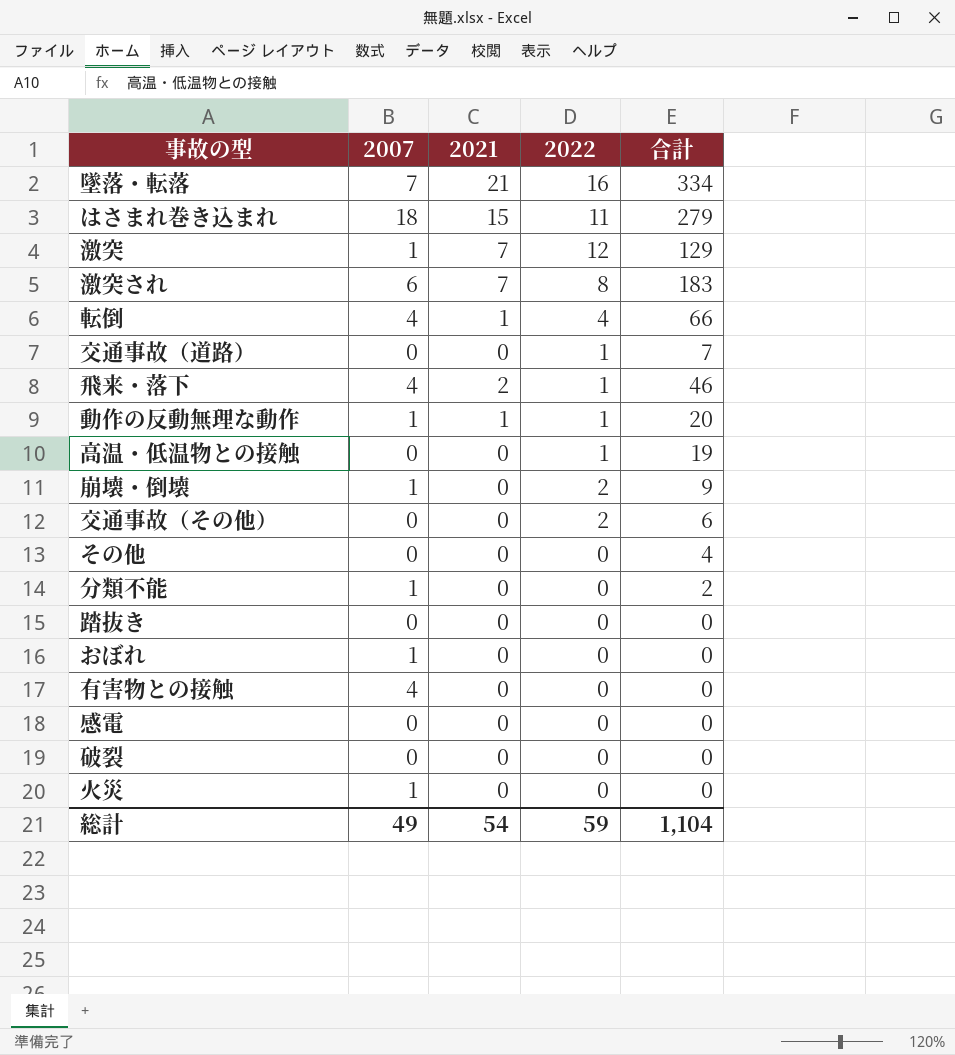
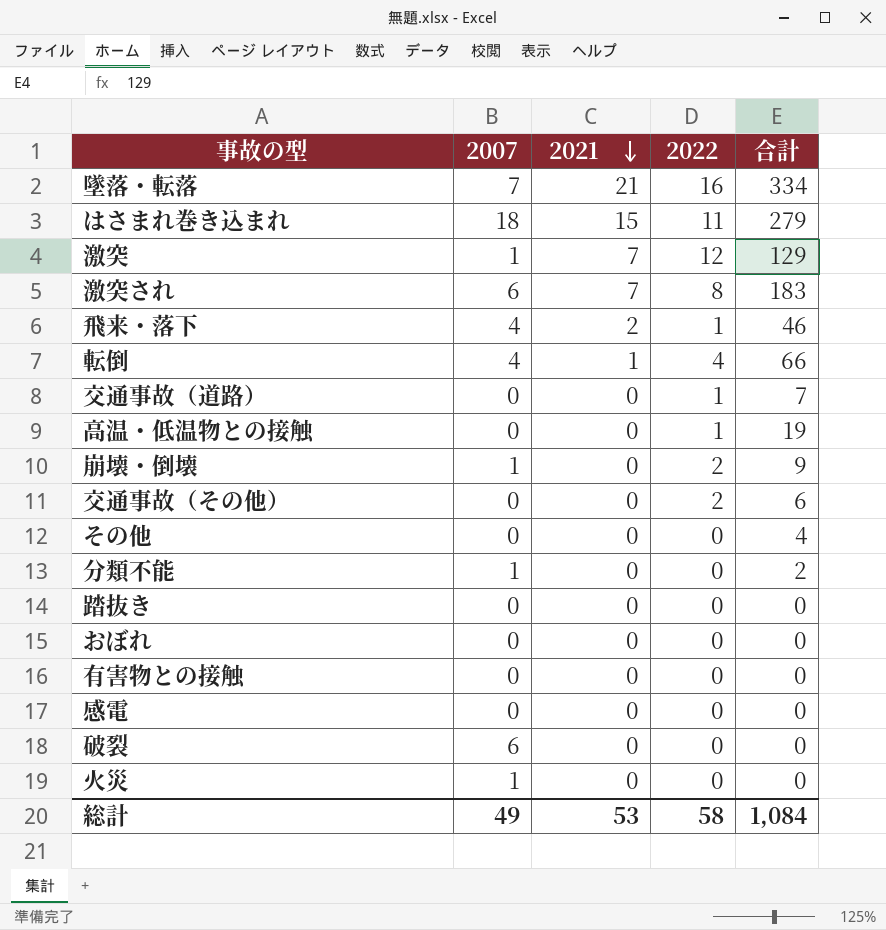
row order: none -> 2021 descending
row 動作の反動無理な動作: 1 | 1 | 1 | 20 -> none
おぼれ | 2007: 1 -> 0
有害物との接触 | 2007: 4 -> 0
破裂 | 2007: 0 -> 6
総計 | 2021: 54 -> 53
総計 | 2022: 59 -> 58
総計 | 合計: 1,104 -> 1,084

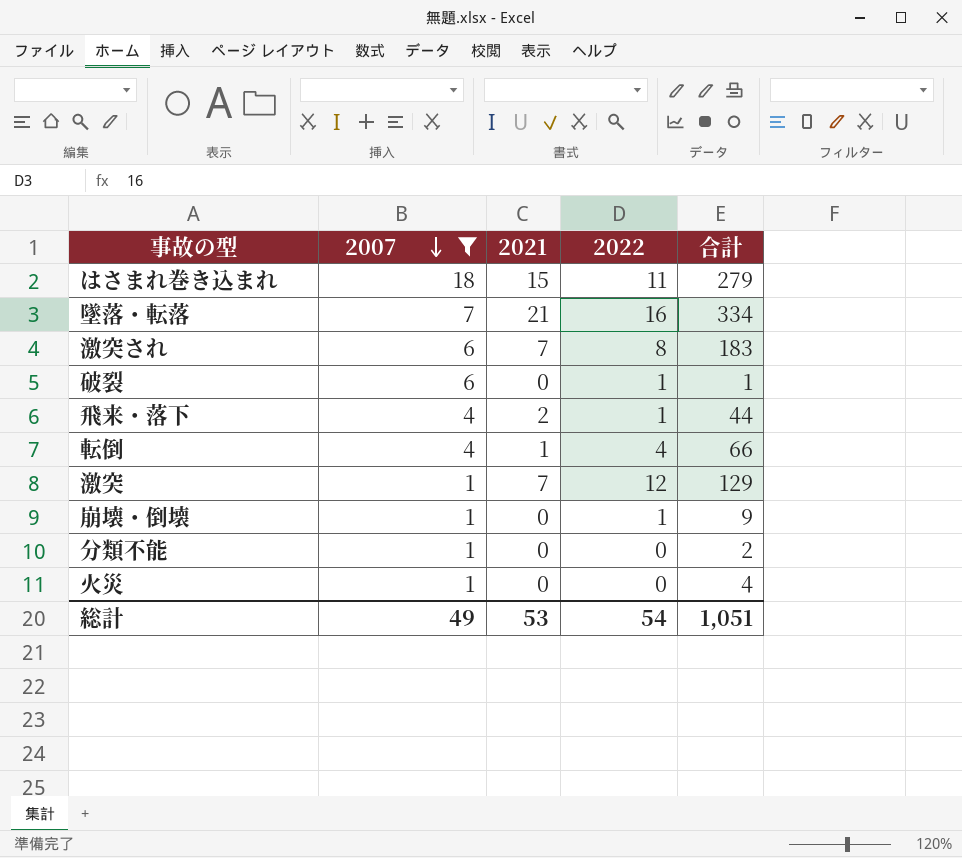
filter: none -> 2007 != 0
row order: 2021 descending -> 2007 descending
破裂 | 2022: 0 -> 1
破裂 | 合計: 0 -> 1
飛来・落下 | 合計: 46 -> 44
崩壊・倒壊 | 2022: 2 -> 1
火災 | 合計: 0 -> 4
総計 | 2022: 58 -> 54
総計 | 合計: 1,084 -> 1,051

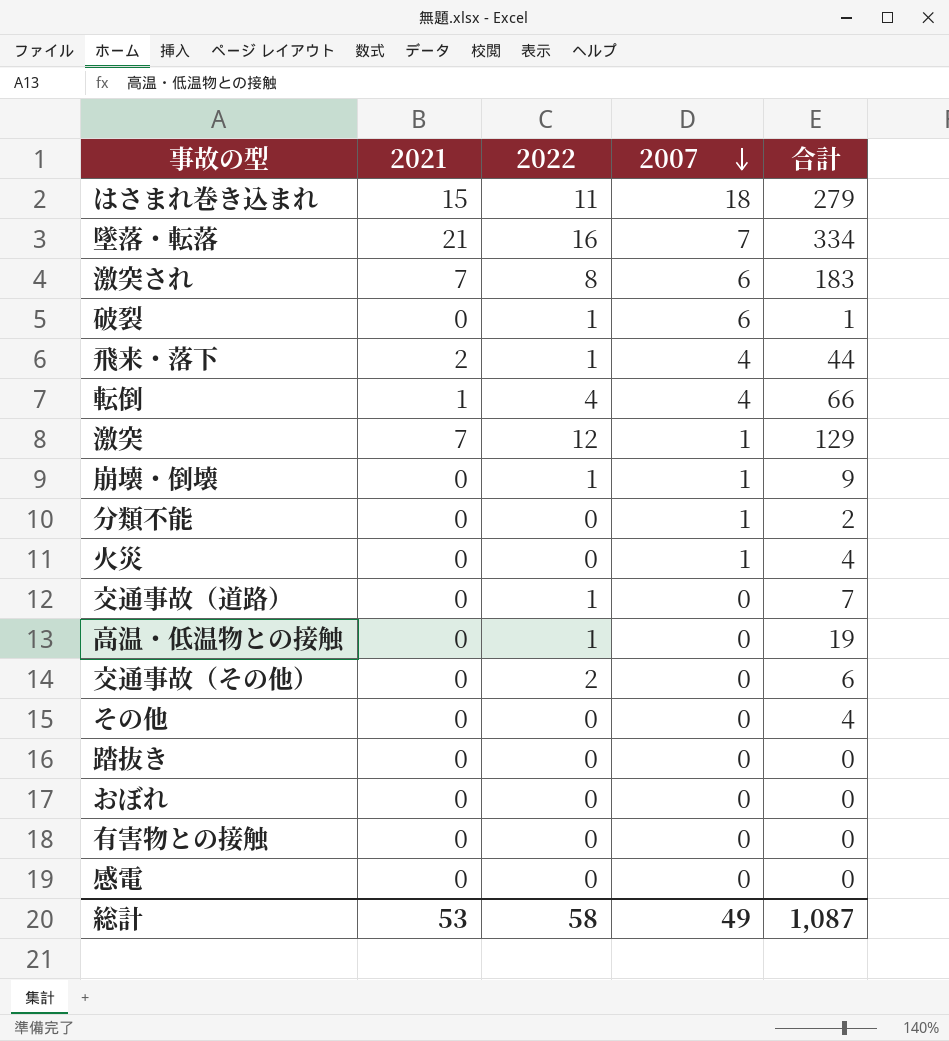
filter: 2007 != 0 -> none
column 2007 | position: 2 -> 4
総計 | 2022: 54 -> 58
総計 | 合計: 1,051 -> 1,087

